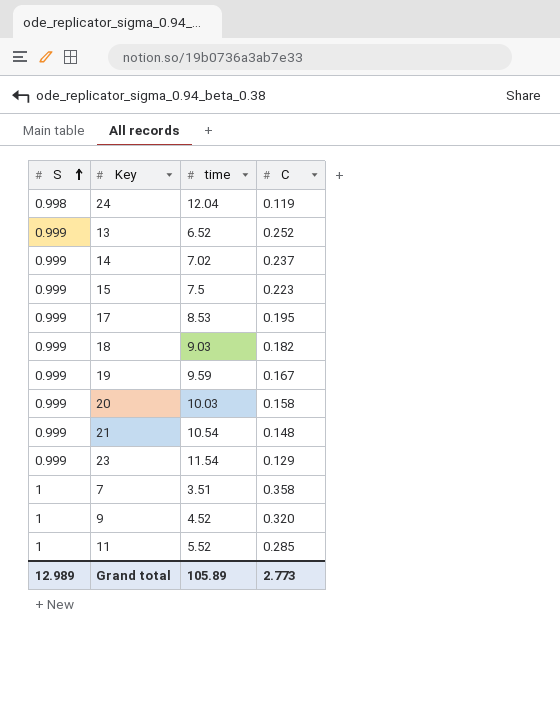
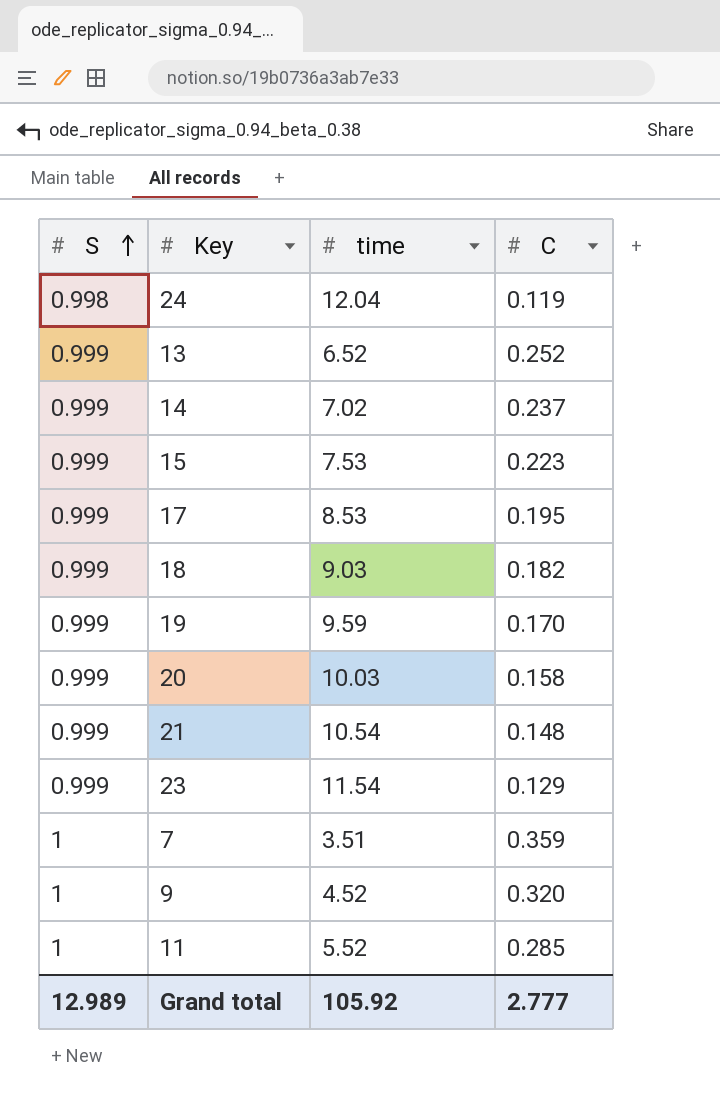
15 | time: 7.5 -> 7.53
19 | C: 0.167 -> 0.170
7 | C: 0.358 -> 0.359
Grand total | time: 105.89 -> 105.92
Grand total | C: 2.773 -> 2.777

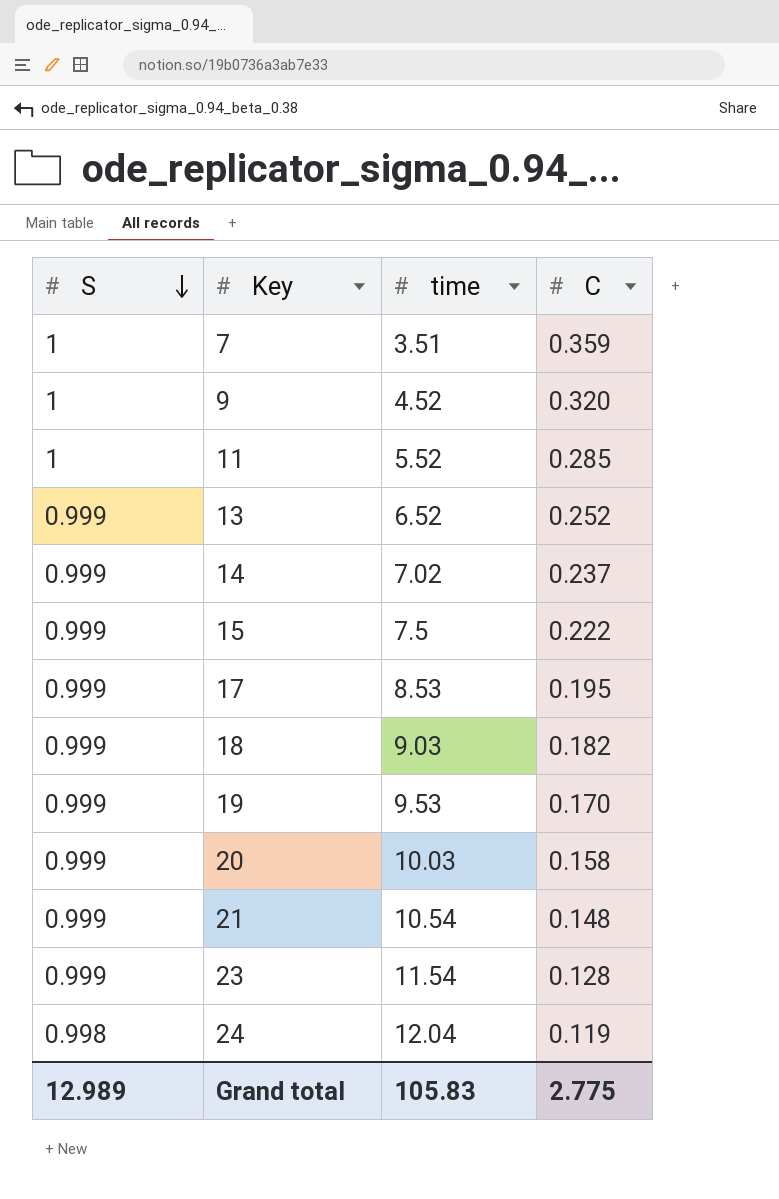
row order: S ascending -> S descending
15 | time: 7.53 -> 7.5
15 | C: 0.223 -> 0.222
19 | time: 9.59 -> 9.53
23 | C: 0.129 -> 0.128
Grand total | time: 105.92 -> 105.83
Grand total | C: 2.777 -> 2.775

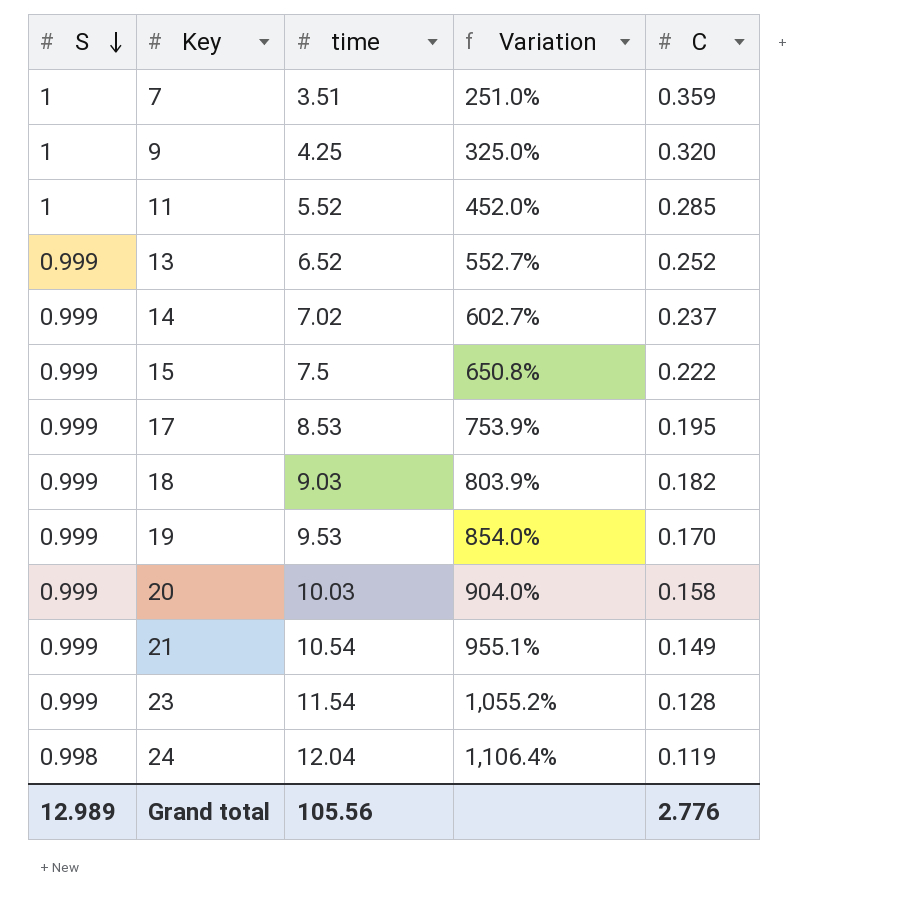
column Variation | formula: none -> ([time] - [S]) / [S]
9 | time: 4.52 -> 4.25
21 | C: 0.148 -> 0.149
Grand total | time: 105.83 -> 105.56
Grand total | C: 2.775 -> 2.776

